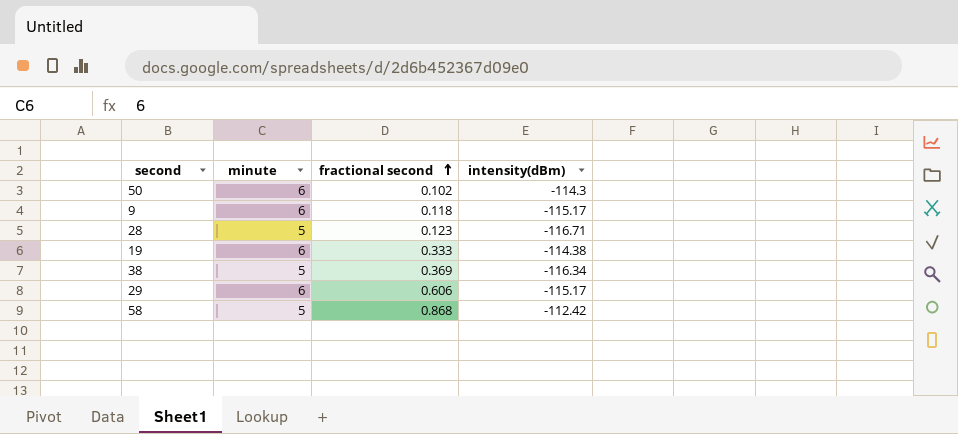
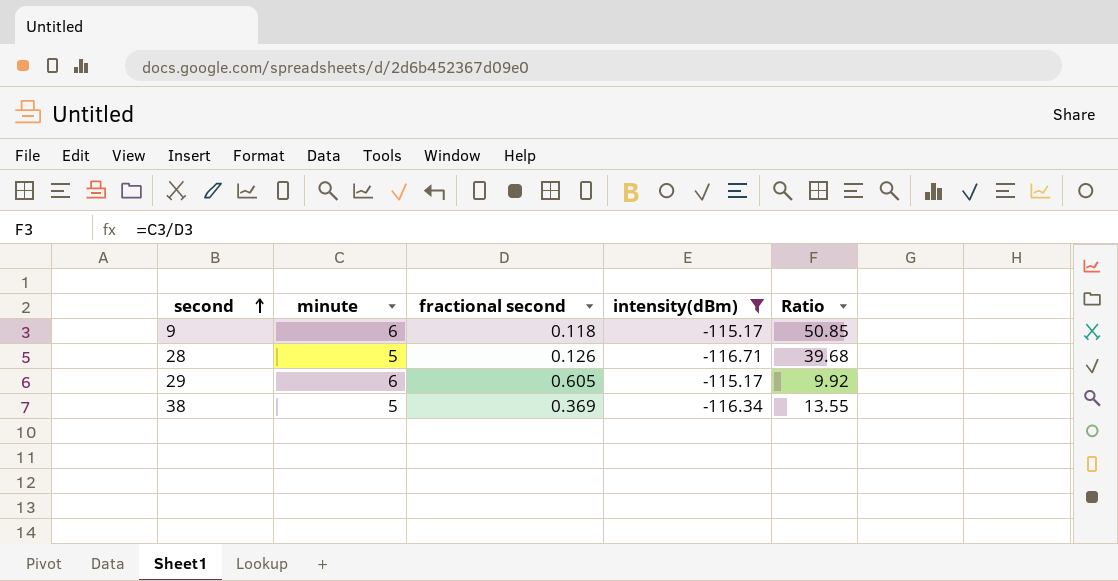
filter: none -> intensity(dBm) <= -115.17
row order: fractional second ascending -> second ascending
column Ratio | formula: none -> [minute] / [fractional second]
28 | fractional second: 0.123 -> 0.126
29 | fractional second: 0.606 -> 0.605

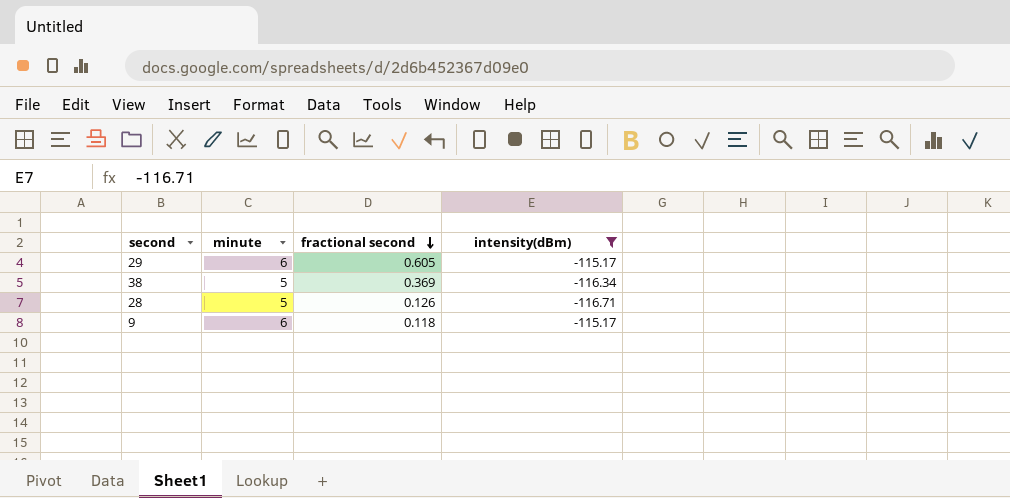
row order: second ascending -> fractional second descending
column Ratio | formula: [minute] / [fractional second] -> none

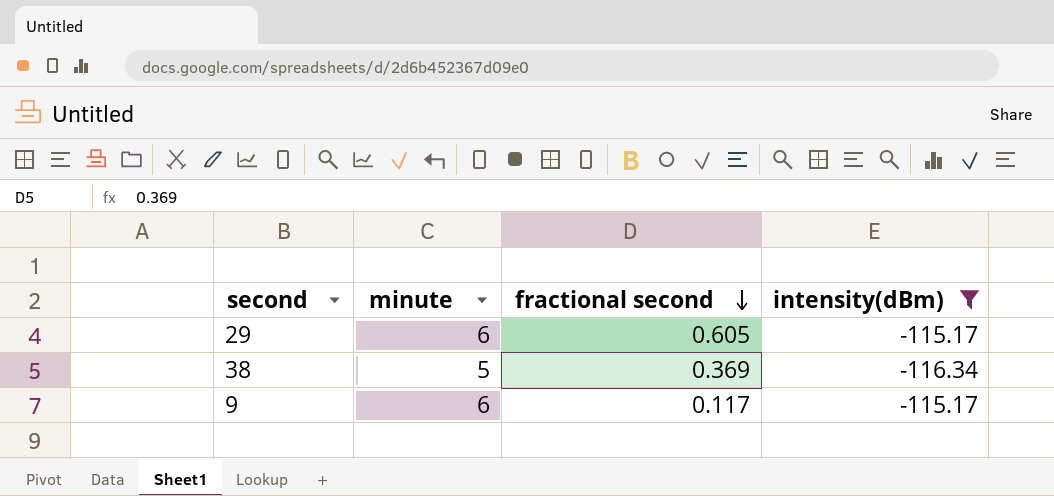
row 28: 5 | 0.126 | -116.71 -> none
9 | fractional second: 0.118 -> 0.117

